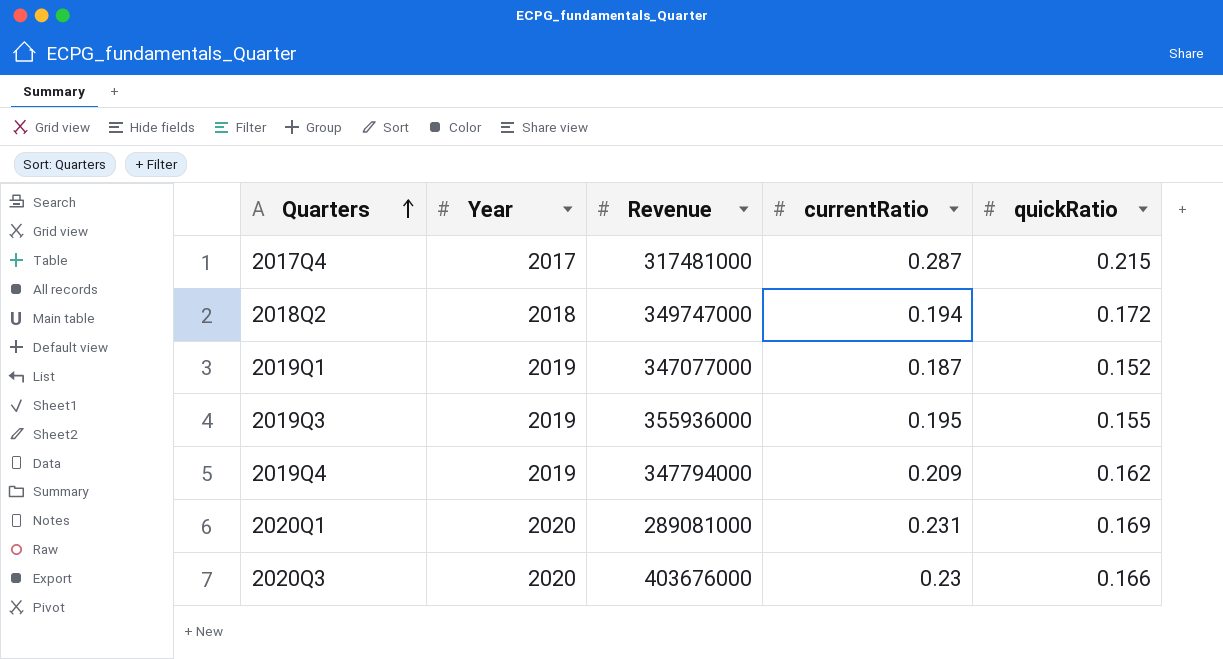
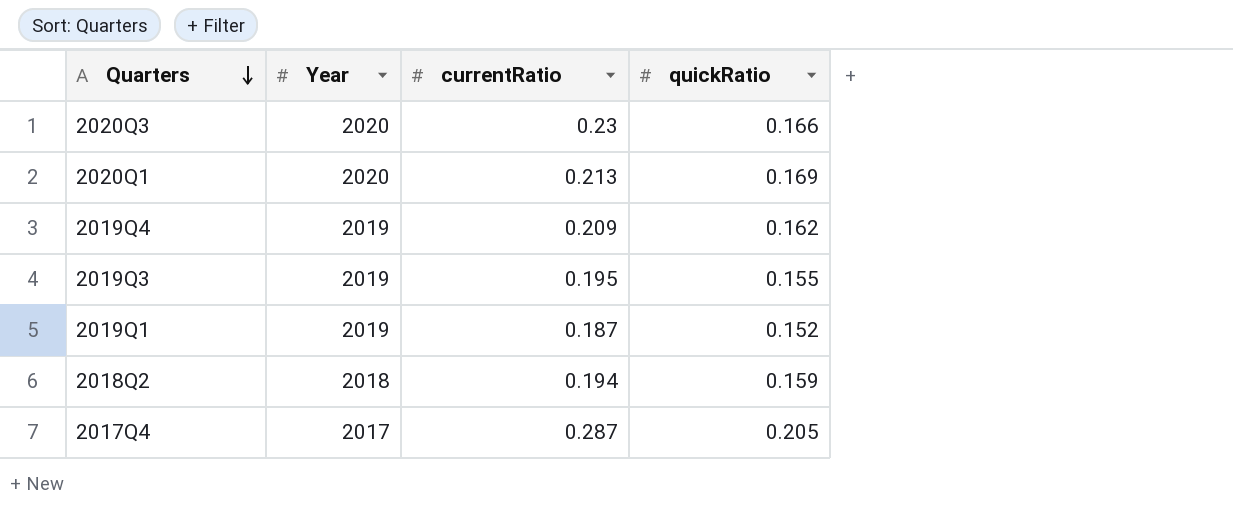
row order: Quarters ascending -> Quarters descending
column Revenue | position: 3 -> none
2020Q1 | currentRatio: 0.231 -> 0.213
2018Q2 | quickRatio: 0.172 -> 0.159
2017Q4 | quickRatio: 0.215 -> 0.205

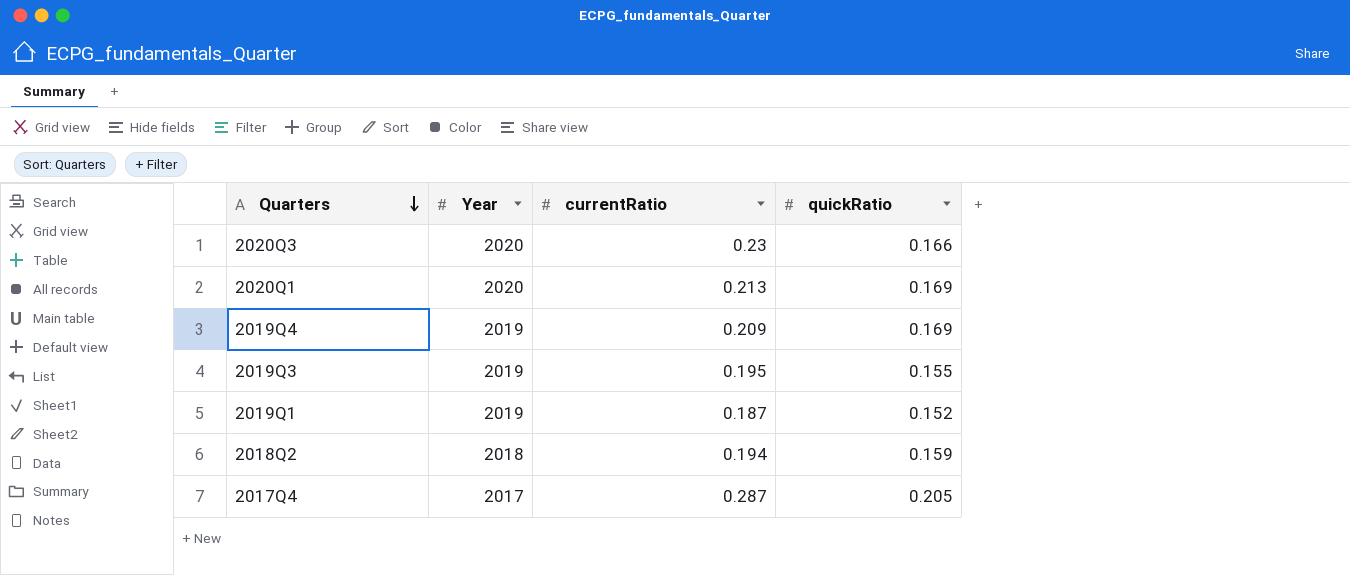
2019Q4 | quickRatio: 0.162 -> 0.169

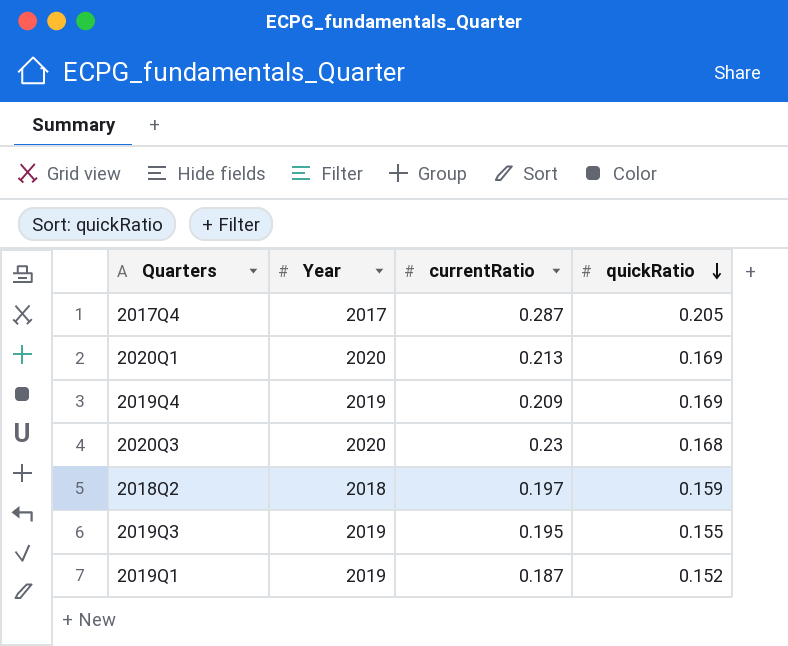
row order: Quarters descending -> quickRatio descending
2020Q3 | quickRatio: 0.166 -> 0.168
2018Q2 | currentRatio: 0.194 -> 0.197

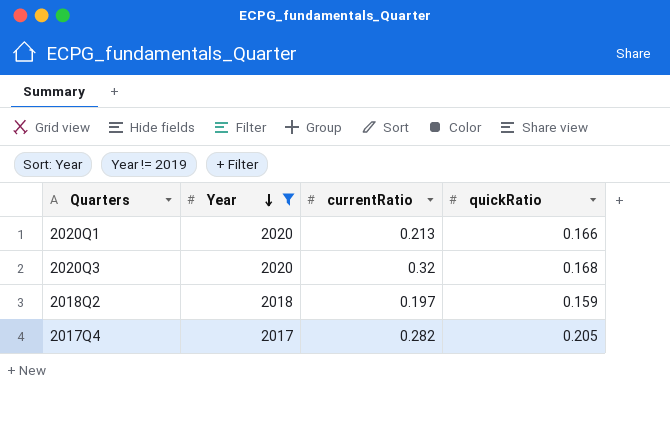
filter: none -> Year != 2019
row order: quickRatio descending -> Year descending
2020Q1 | quickRatio: 0.169 -> 0.166
2020Q3 | currentRatio: 0.23 -> 0.32
2017Q4 | currentRatio: 0.287 -> 0.282

